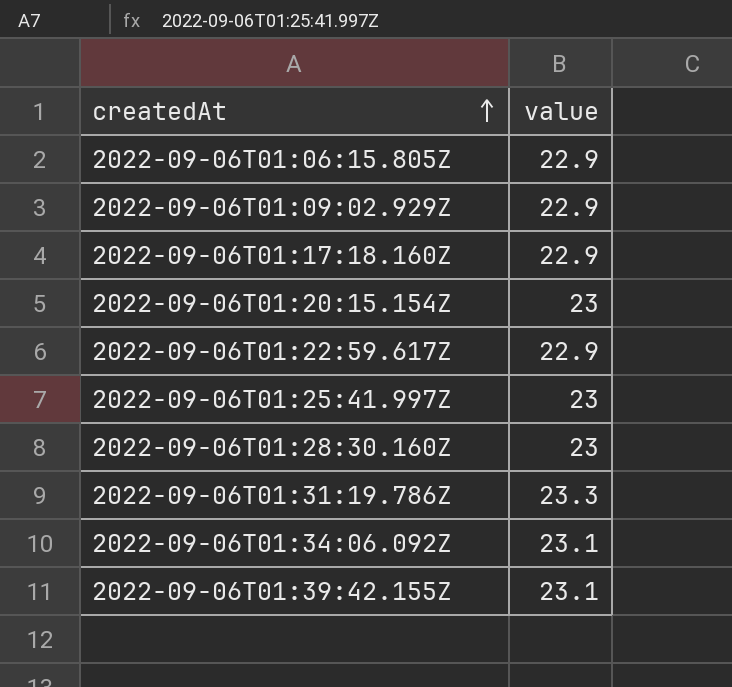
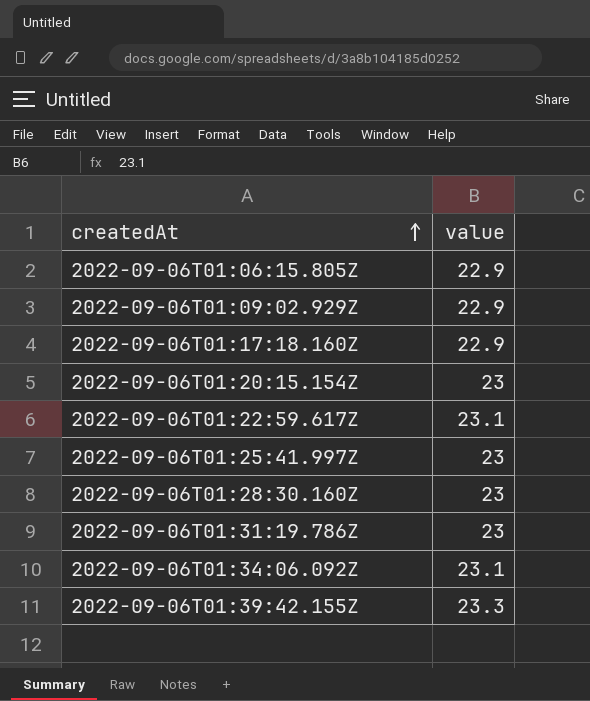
2022-09-06T01:22:59.617Z | value: 22.9 -> 23.1
2022-09-06T01:31:19.786Z | value: 23.3 -> 23
2022-09-06T01:39:42.155Z | value: 23.1 -> 23.3

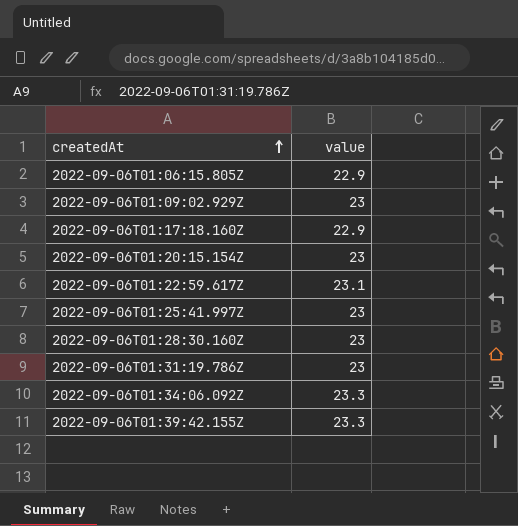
2022-09-06T01:09:02.929Z | value: 22.9 -> 23
2022-09-06T01:34:06.092Z | value: 23.1 -> 23.3

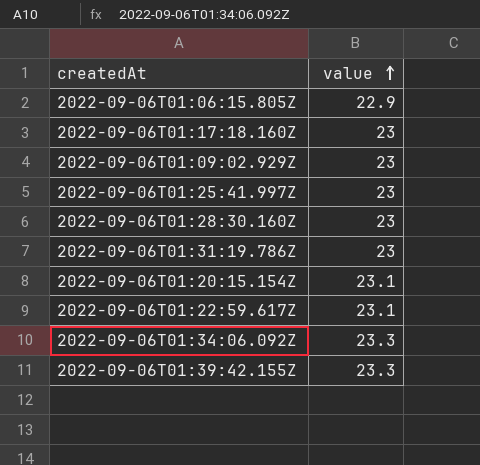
row order: createdAt ascending -> value ascending
2022-09-06T01:17:18.160Z | value: 22.9 -> 23
2022-09-06T01:20:15.154Z | value: 23 -> 23.1

